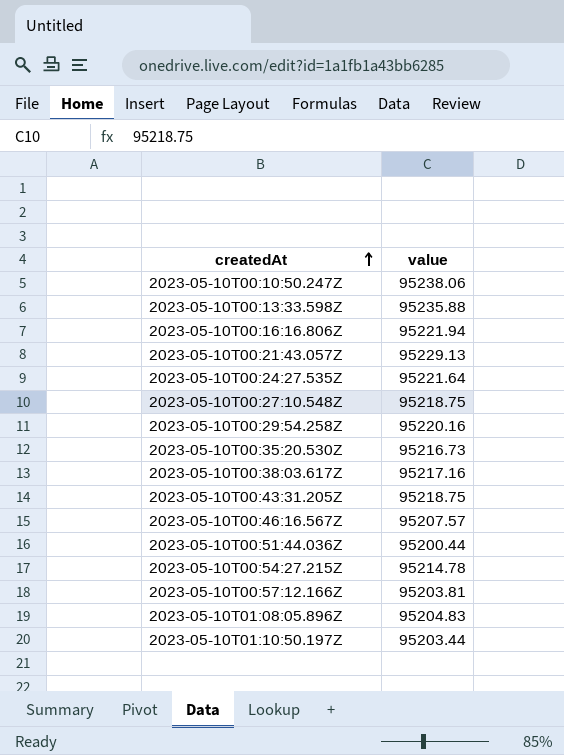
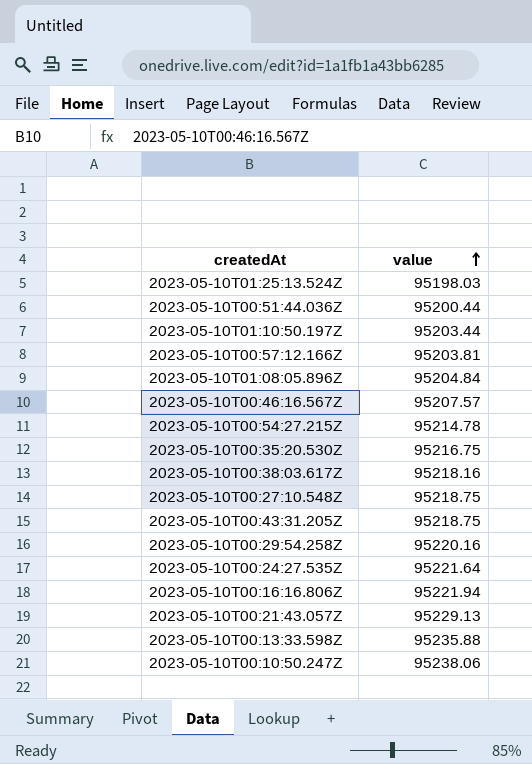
row order: createdAt ascending -> value ascending
row 2023-05-10T01:25:13.524Z: none -> 95198.03
2023-05-10T01:08:05.896Z | value: 95204.83 -> 95204.84
2023-05-10T00:35:20.530Z | value: 95216.73 -> 95216.75
2023-05-10T00:38:03.617Z | value: 95217.16 -> 95218.16

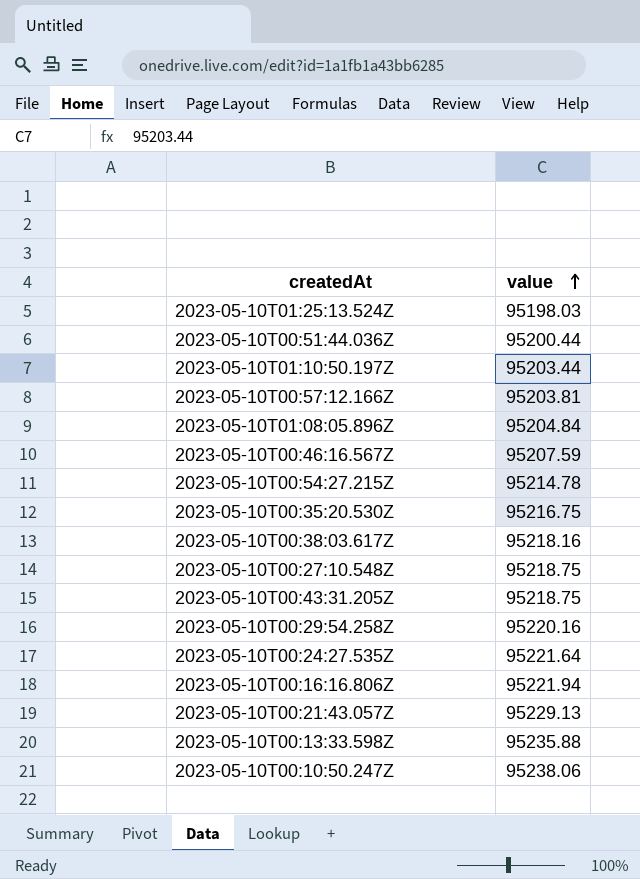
2023-05-10T00:46:16.567Z | value: 95207.57 -> 95207.59

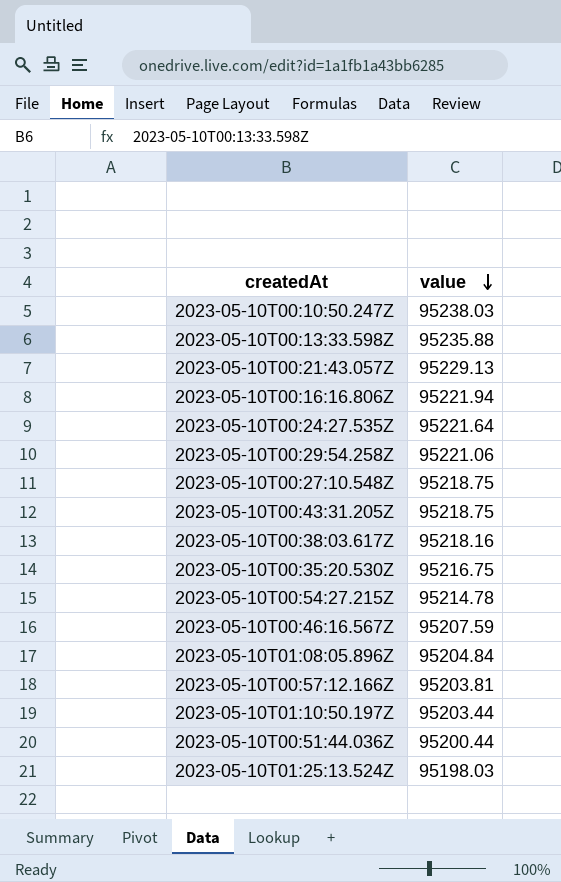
row order: value ascending -> value descending
2023-05-10T00:10:50.247Z | value: 95238.06 -> 95238.03
2023-05-10T00:29:54.258Z | value: 95220.16 -> 95221.06

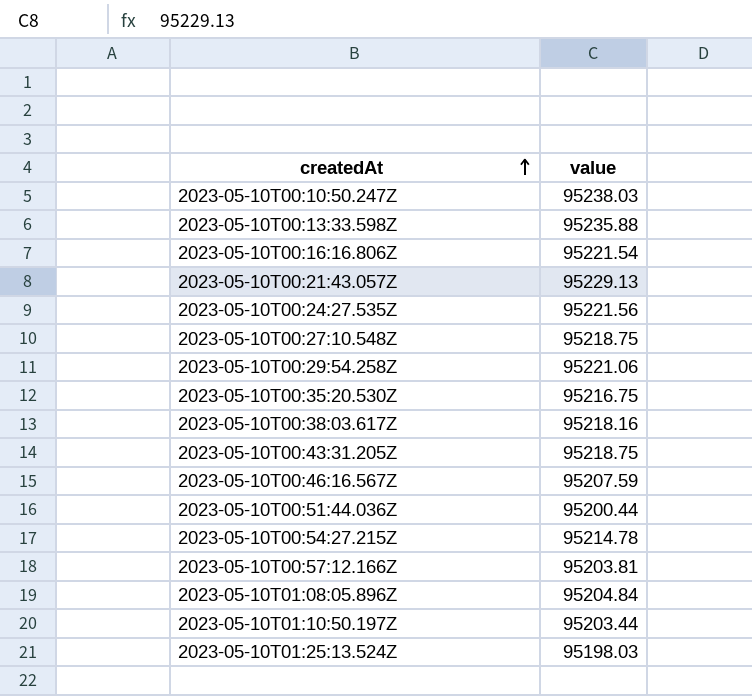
row order: value descending -> createdAt ascending
2023-05-10T00:16:16.806Z | value: 95221.94 -> 95221.54
2023-05-10T00:24:27.535Z | value: 95221.64 -> 95221.56

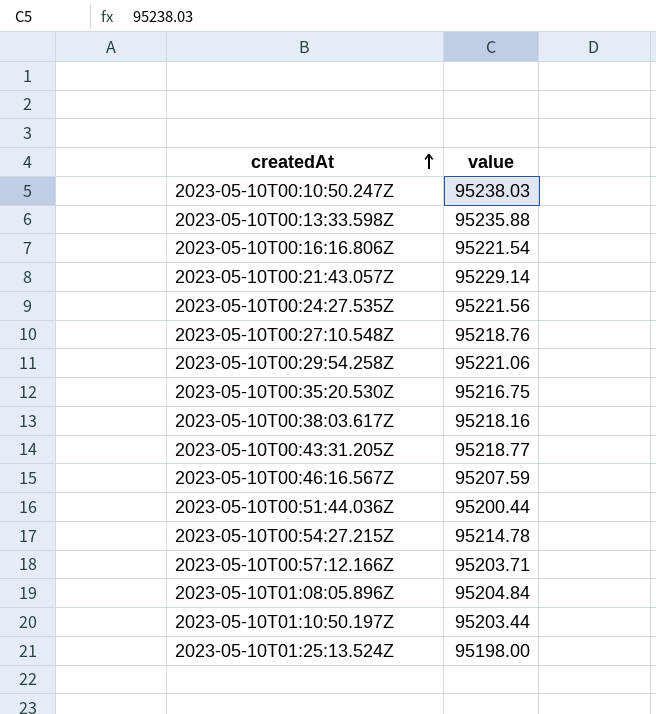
2023-05-10T00:21:43.057Z | value: 95229.13 -> 95229.14
2023-05-10T00:27:10.548Z | value: 95218.75 -> 95218.76
2023-05-10T00:43:31.205Z | value: 95218.75 -> 95218.77
2023-05-10T00:57:12.166Z | value: 95203.81 -> 95203.71
2023-05-10T01:25:13.524Z | value: 95198.03 -> 95198.00

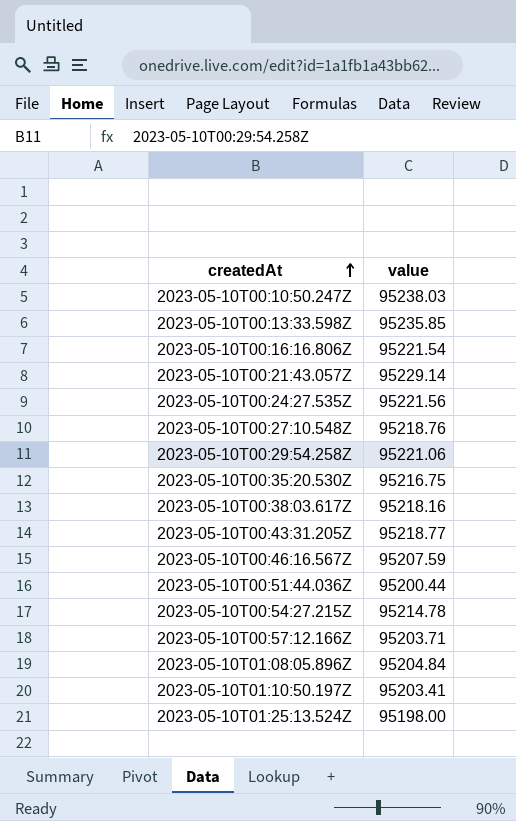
2023-05-10T00:13:33.598Z | value: 95235.88 -> 95235.85
2023-05-10T01:10:50.197Z | value: 95203.44 -> 95203.41

